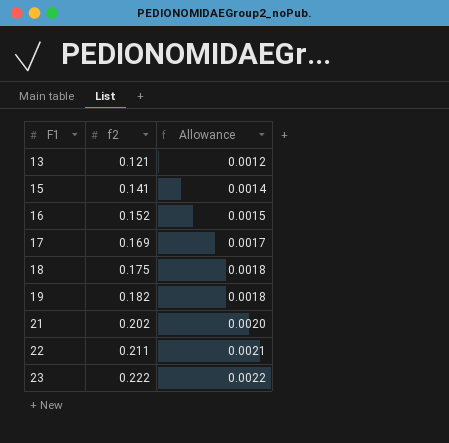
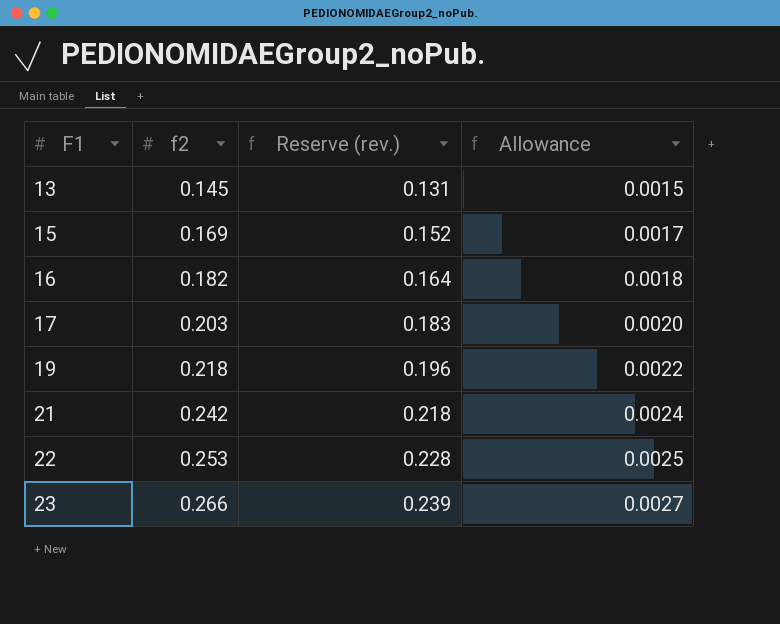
column Reserve (rev.) | formula: none -> [f2] * 0.9
row 18: 0.175 | 0.0018 -> none
13 | f2: 0.121 -> 0.145
13 | Allowance: 0.0012 -> 0.0015
15 | f2: 0.141 -> 0.169
15 | Allowance: 0.0014 -> 0.0017
16 | f2: 0.152 -> 0.182
16 | Allowance: 0.0015 -> 0.0018
17 | f2: 0.169 -> 0.203
17 | Allowance: 0.0017 -> 0.0020
19 | f2: 0.182 -> 0.218
19 | Allowance: 0.0018 -> 0.0022
21 | f2: 0.202 -> 0.242
21 | Allowance: 0.0020 -> 0.0024
22 | f2: 0.211 -> 0.253
22 | Allowance: 0.0021 -> 0.0025
23 | f2: 0.222 -> 0.266
23 | Allowance: 0.0022 -> 0.0027

